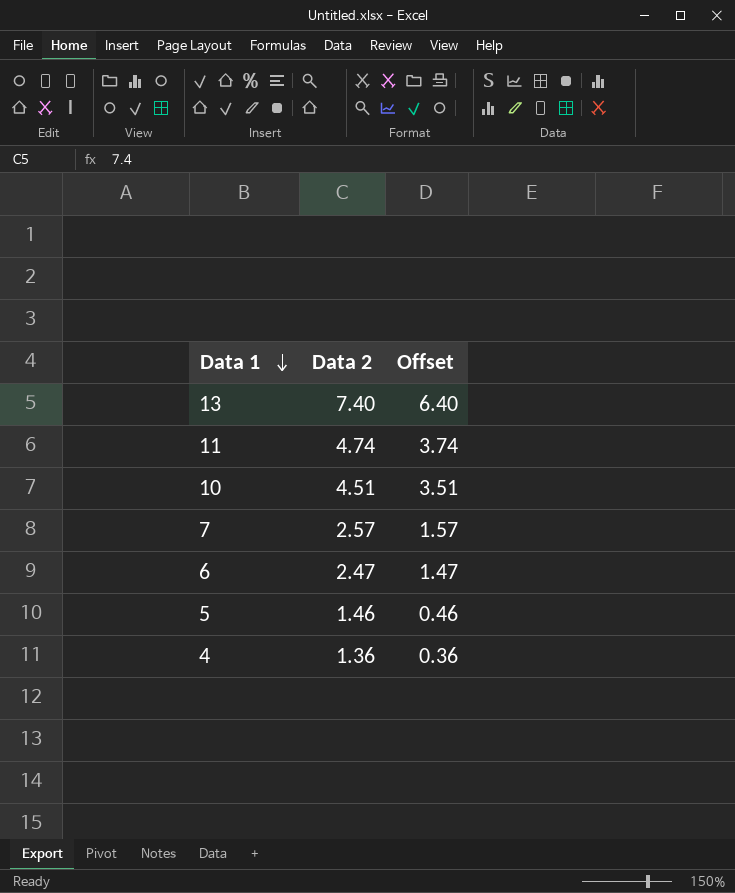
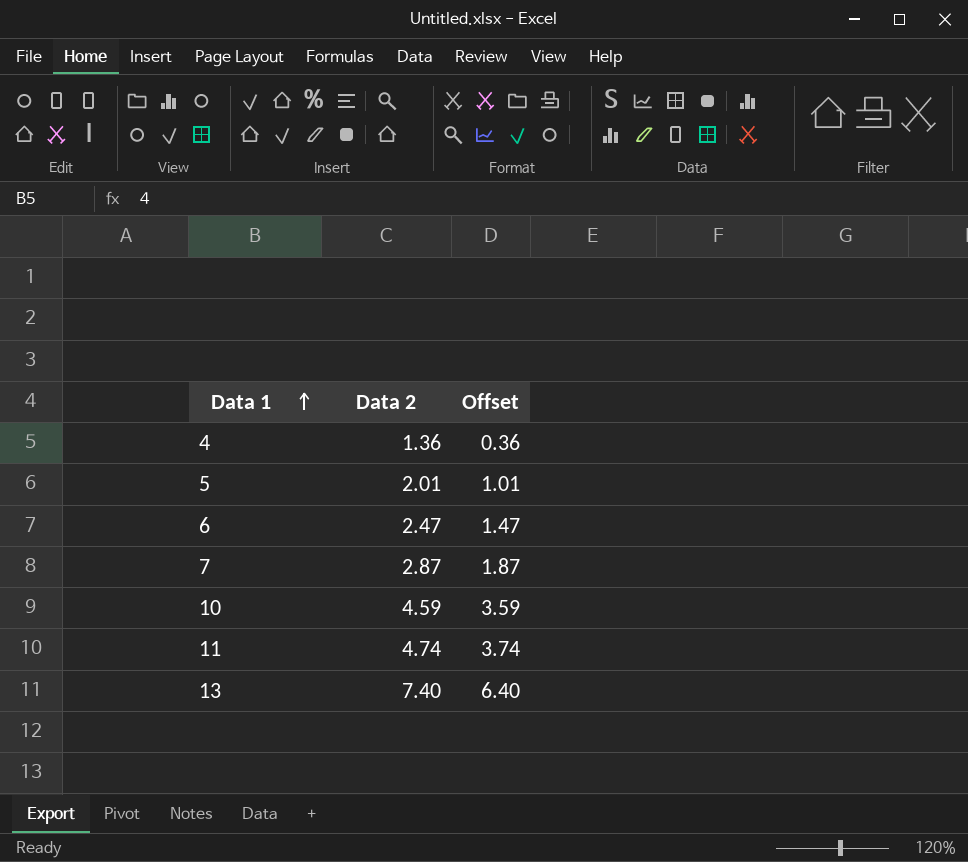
row order: Data 1 descending -> Data 1 ascending
5 | Data 2: 1.46 -> 2.01
5 | Offset: 0.46 -> 1.01
7 | Data 2: 2.57 -> 2.87
7 | Offset: 1.57 -> 1.87
10 | Data 2: 4.51 -> 4.59
10 | Offset: 3.51 -> 3.59

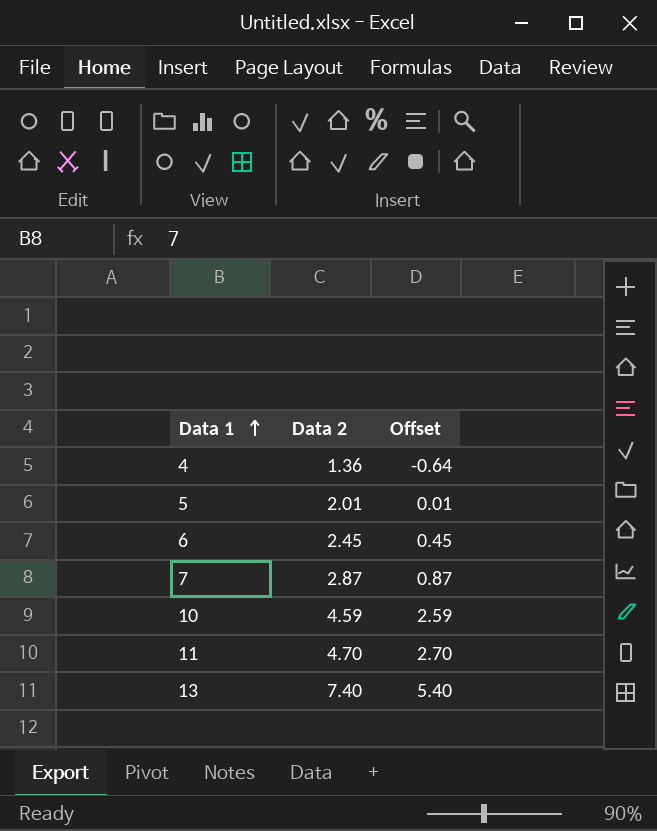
column Offset | formula: [Data 2] - 1 -> [Data 2] - 2
6 | Data 2: 2.47 -> 2.45
11 | Data 2: 4.74 -> 4.70

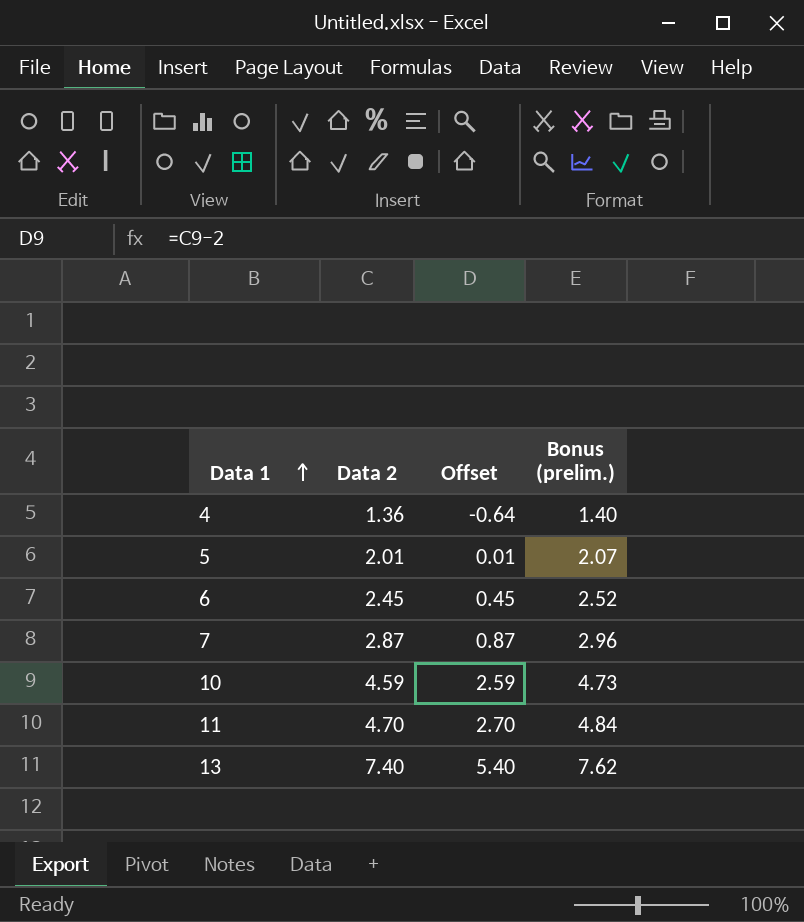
column Bonus (prelim.) | formula: none -> [Data 2] * 1.03

